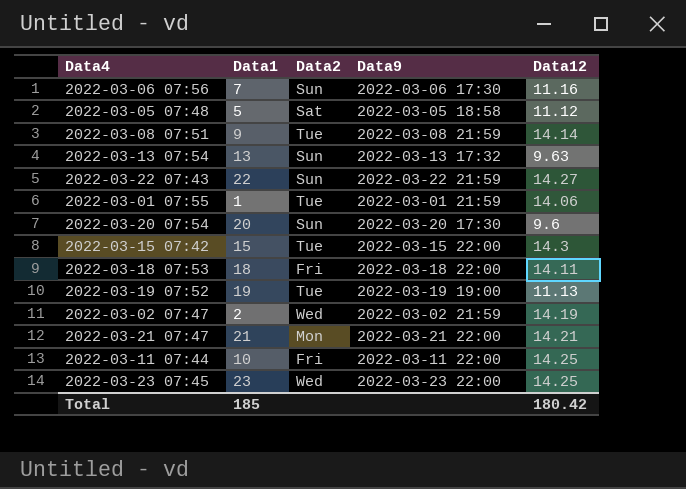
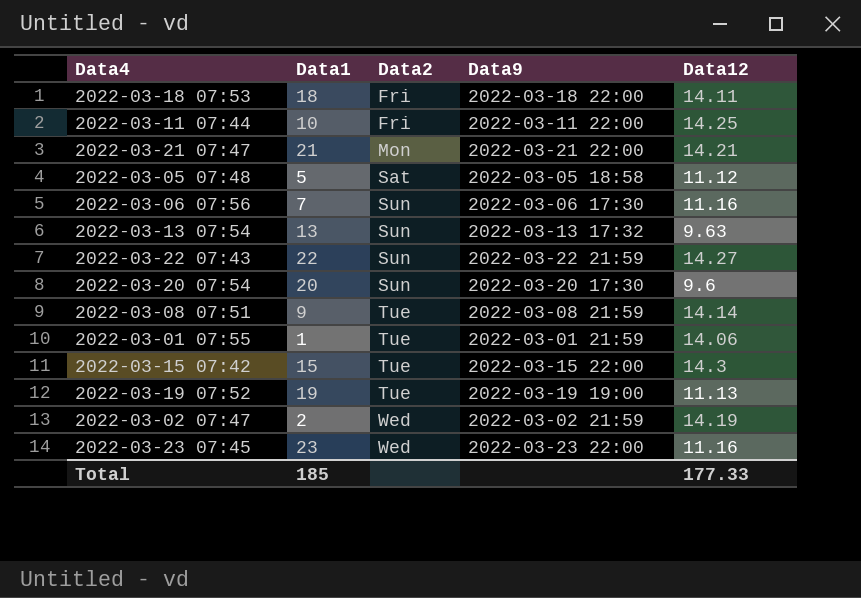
row order: none -> Data2 ascending
2022-03-23 07:45 | Data12: 14.25 -> 11.16
Total | Data12: 180.42 -> 177.33

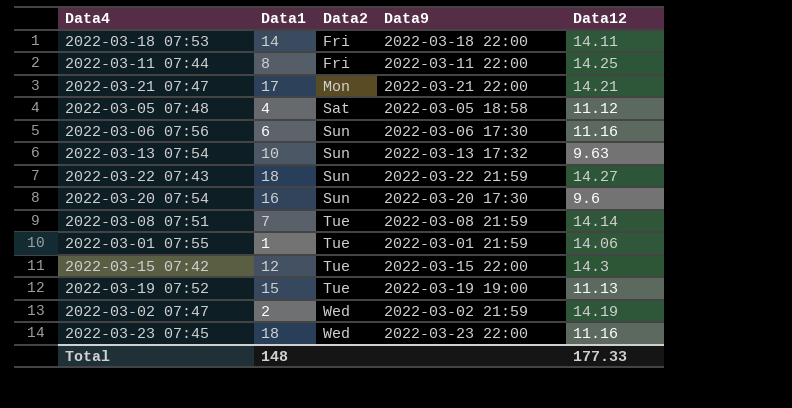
2022-03-18 07:53 | Data1: 18 -> 14
2022-03-11 07:44 | Data1: 10 -> 8
2022-03-21 07:47 | Data1: 21 -> 17
2022-03-05 07:48 | Data1: 5 -> 4
2022-03-06 07:56 | Data1: 7 -> 6
2022-03-13 07:54 | Data1: 13 -> 10
2022-03-22 07:43 | Data1: 22 -> 18
2022-03-20 07:54 | Data1: 20 -> 16
2022-03-08 07:51 | Data1: 9 -> 7
2022-03-15 07:42 | Data1: 15 -> 12
2022-03-19 07:52 | Data1: 19 -> 15
2022-03-23 07:45 | Data1: 23 -> 18
Total | Data1: 185 -> 148

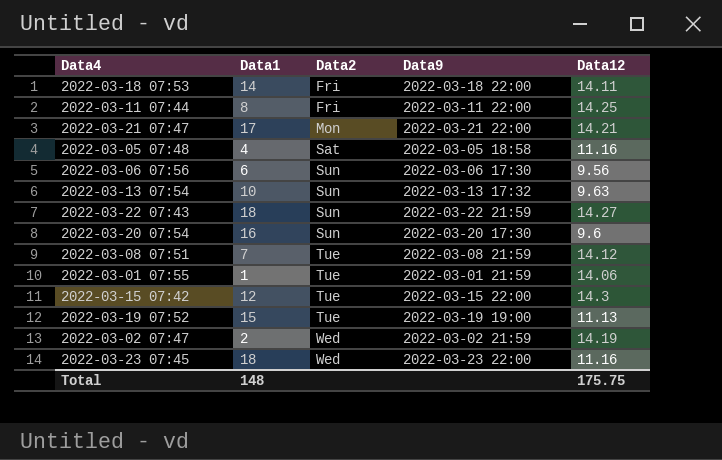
2022-03-05 07:48 | Data12: 11.12 -> 11.16
2022-03-06 07:56 | Data12: 11.16 -> 9.56
2022-03-08 07:51 | Data12: 14.14 -> 14.12
Total | Data12: 177.33 -> 175.75

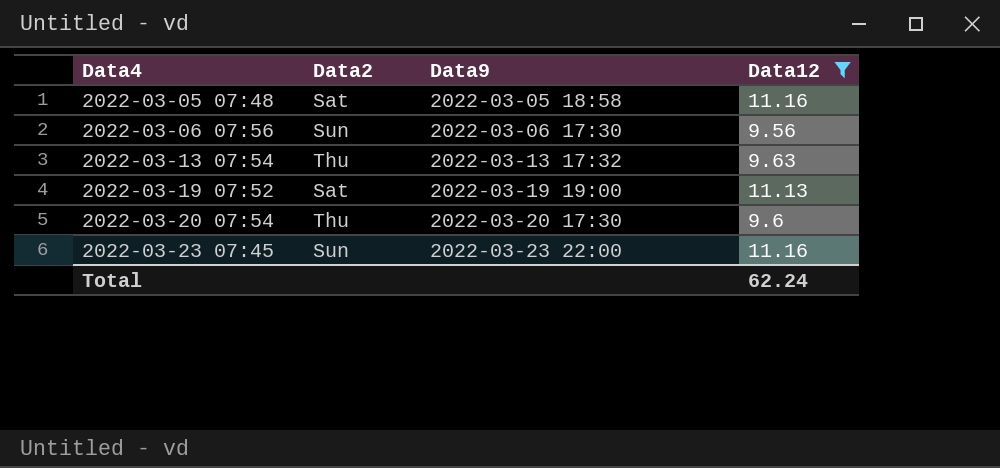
filter: none -> Data12 <= 11.16
row order: Data2 ascending -> Data4 ascending
column Data1 | position: 2 -> none
2022-03-13 07:54 | Data2: Sun -> Thu
2022-03-19 07:52 | Data2: Tue -> Sat
2022-03-20 07:54 | Data2: Sun -> Thu
2022-03-23 07:45 | Data2: Wed -> Sun
Total | Data12: 175.75 -> 62.24

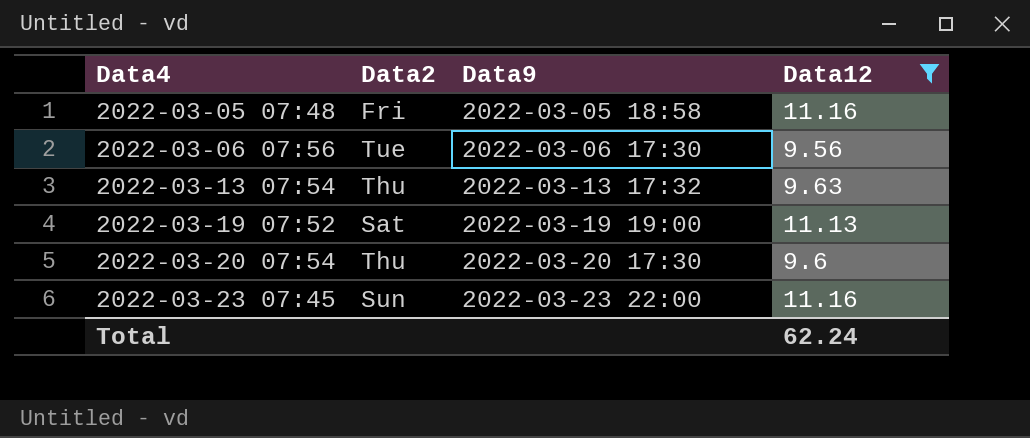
2022-03-05 07:48 | Data2: Sat -> Fri
2022-03-06 07:56 | Data2: Sun -> Tue

